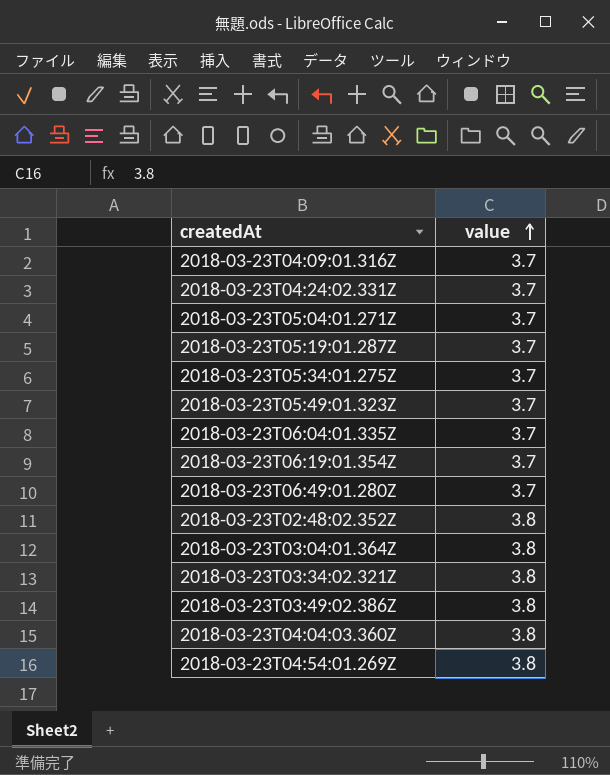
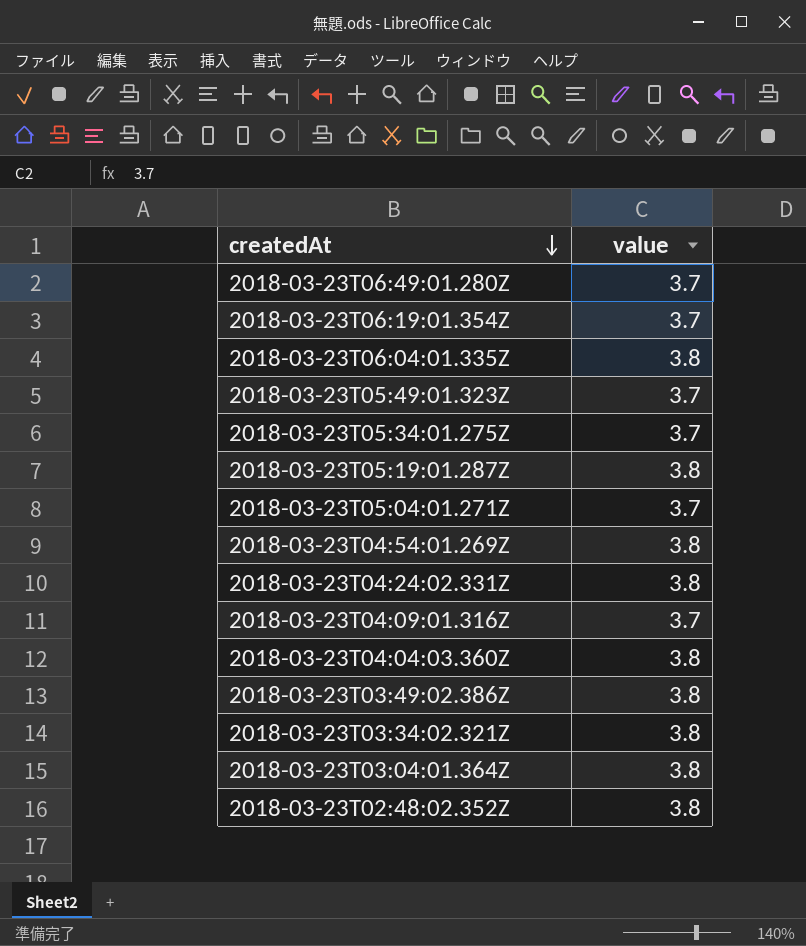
row order: value ascending -> createdAt descending
2018-03-23T06:04:01.335Z | value: 3.7 -> 3.8
2018-03-23T05:19:01.287Z | value: 3.7 -> 3.8
2018-03-23T04:24:02.331Z | value: 3.7 -> 3.8

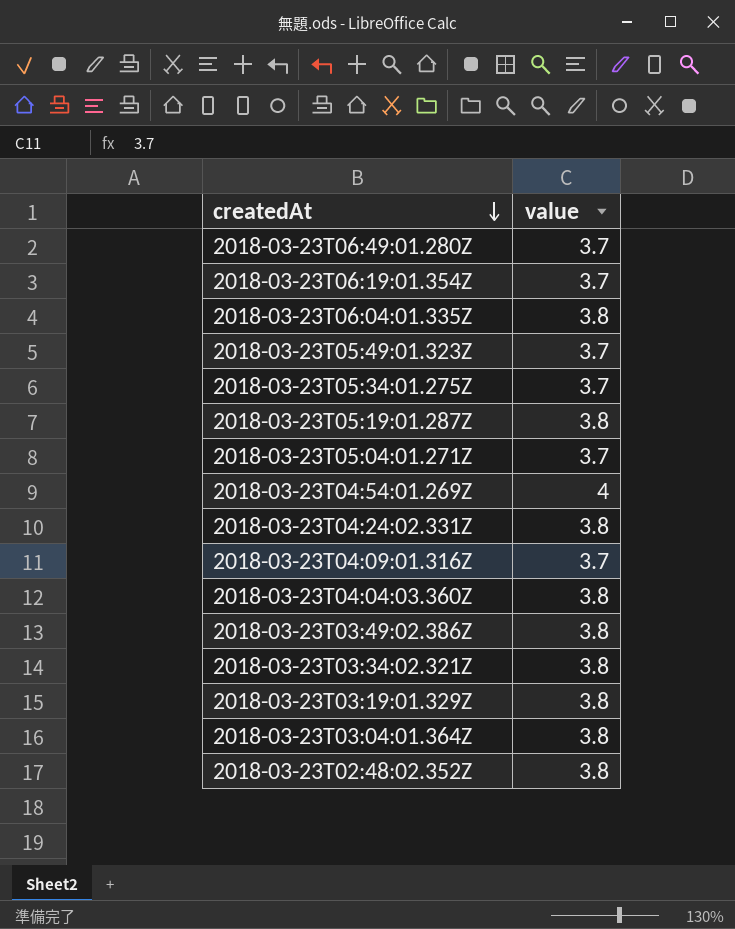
2018-03-23T04:54:01.269Z | value: 3.8 -> 4
row 2018-03-23T03:19:01.329Z: none -> 3.8

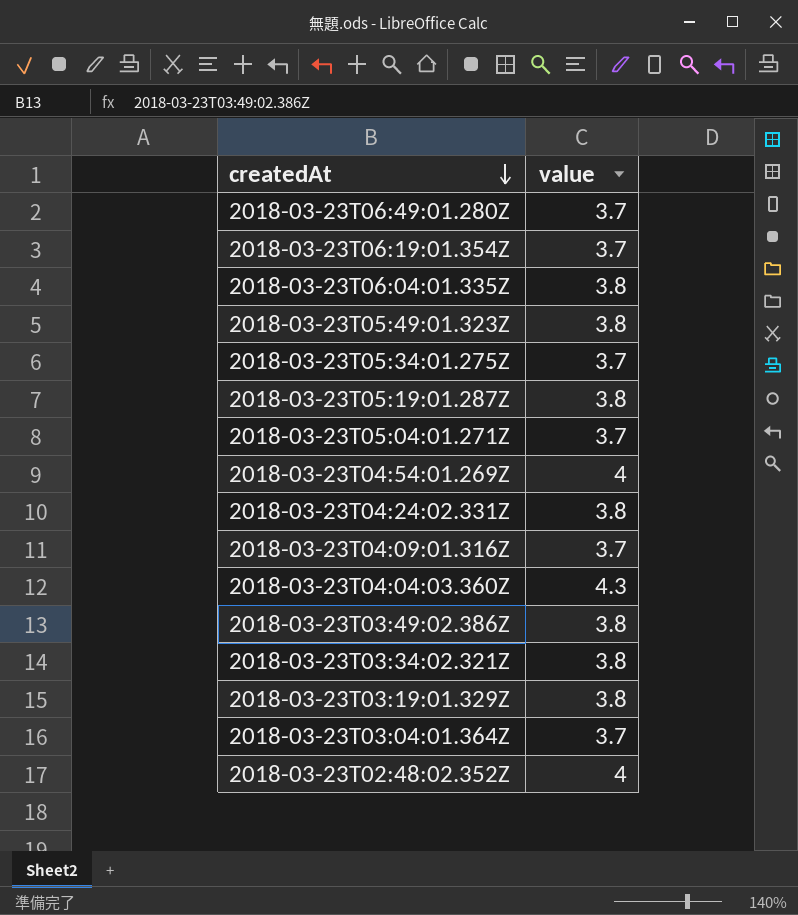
2018-03-23T05:49:01.323Z | value: 3.7 -> 3.8
2018-03-23T04:04:03.360Z | value: 3.8 -> 4.3
2018-03-23T03:04:01.364Z | value: 3.8 -> 3.7
2018-03-23T02:48:02.352Z | value: 3.8 -> 4

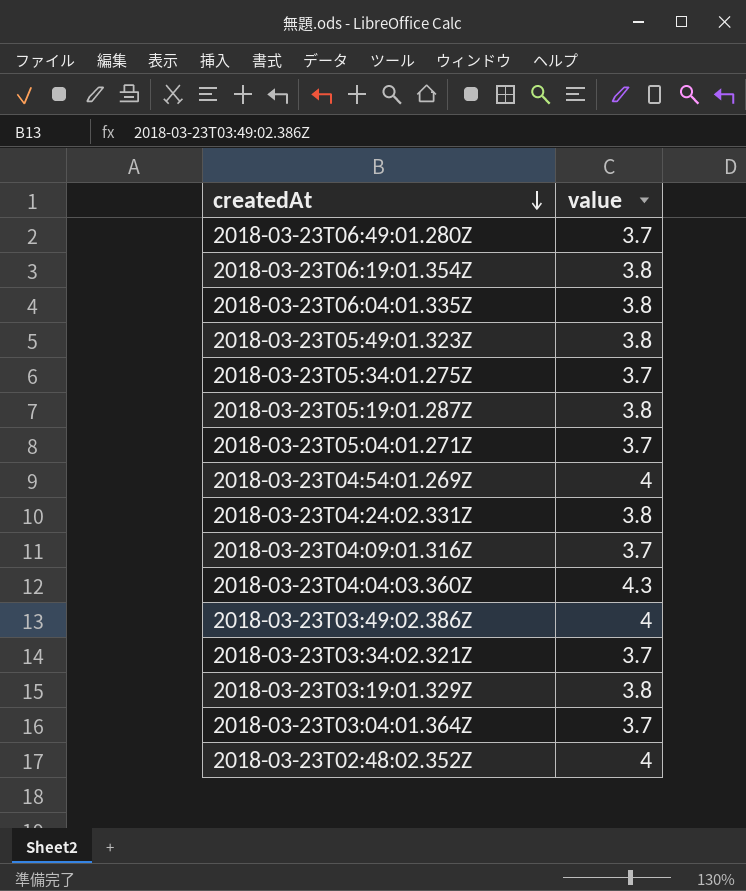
2018-03-23T06:19:01.354Z | value: 3.7 -> 3.8
2018-03-23T03:49:02.386Z | value: 3.8 -> 4
2018-03-23T03:34:02.321Z | value: 3.8 -> 3.7

